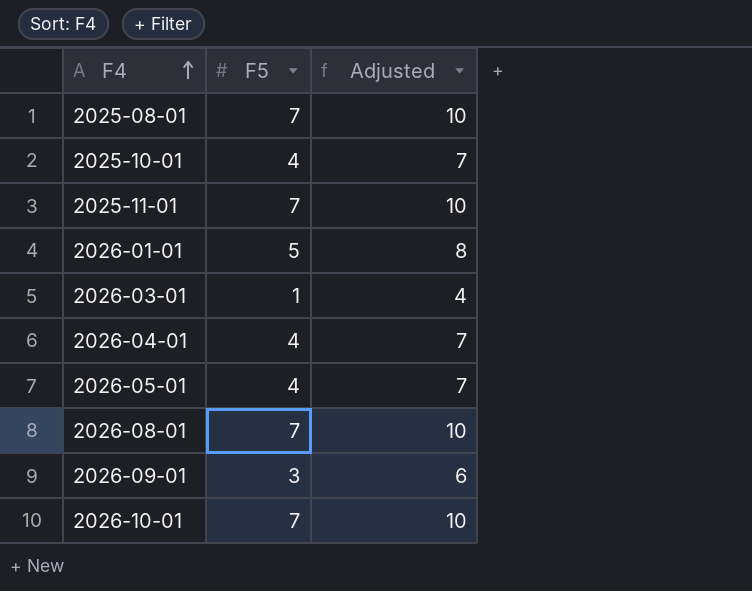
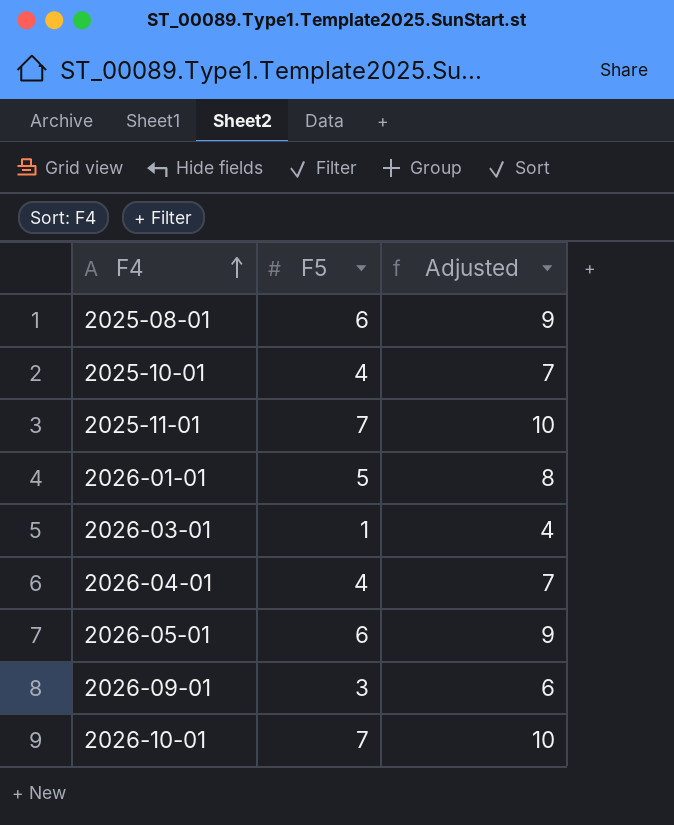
row 2026-08-01: 7 | 10 -> none
2025-08-01 | F5: 7 -> 6
2025-08-01 | Adjusted: 10 -> 9
2026-05-01 | F5: 4 -> 6
2026-05-01 | Adjusted: 7 -> 9

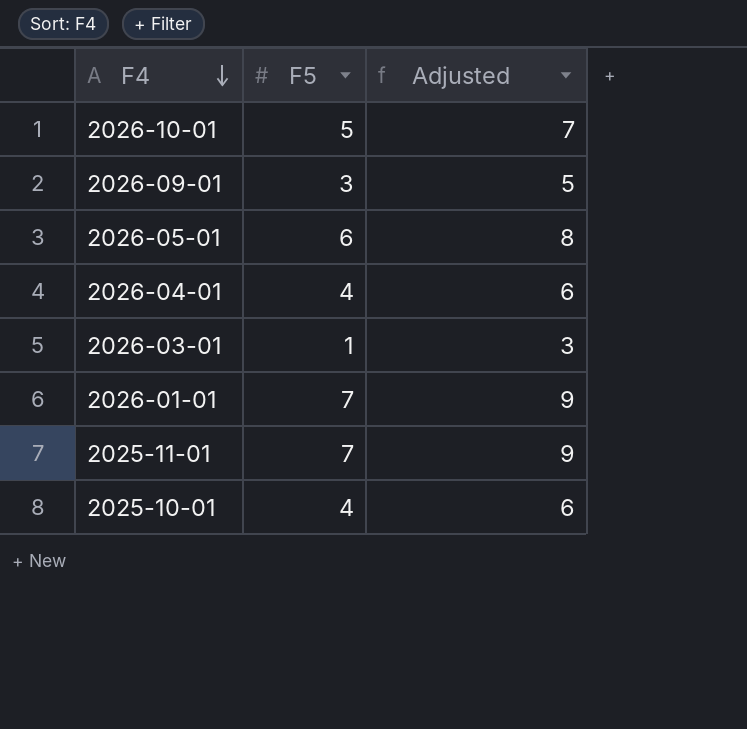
row order: F4 ascending -> F4 descending
column Adjusted | formula: [F5] + 3 -> [F5] + 2
row 2025-08-01: 6 | 9 -> none
2026-10-01 | F5: 7 -> 5
2026-01-01 | F5: 5 -> 7

